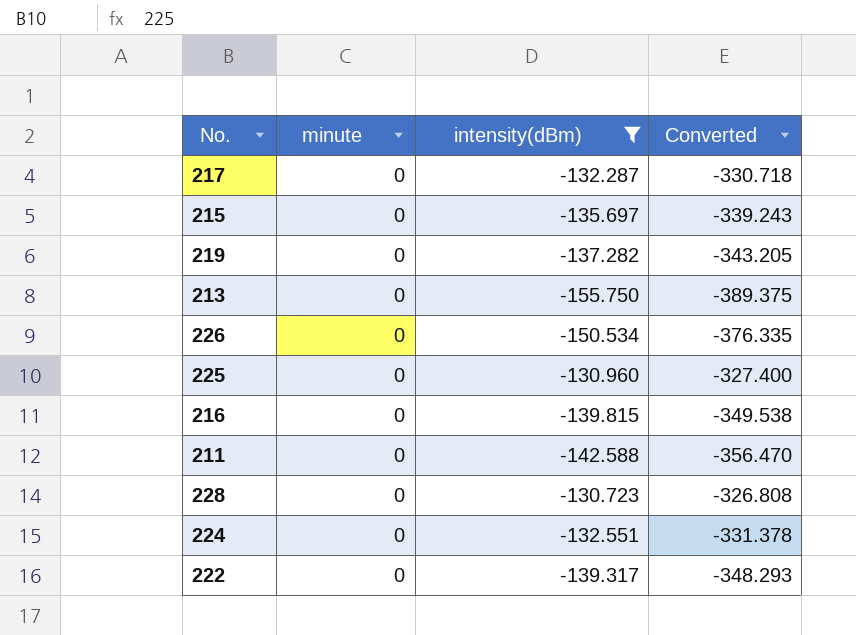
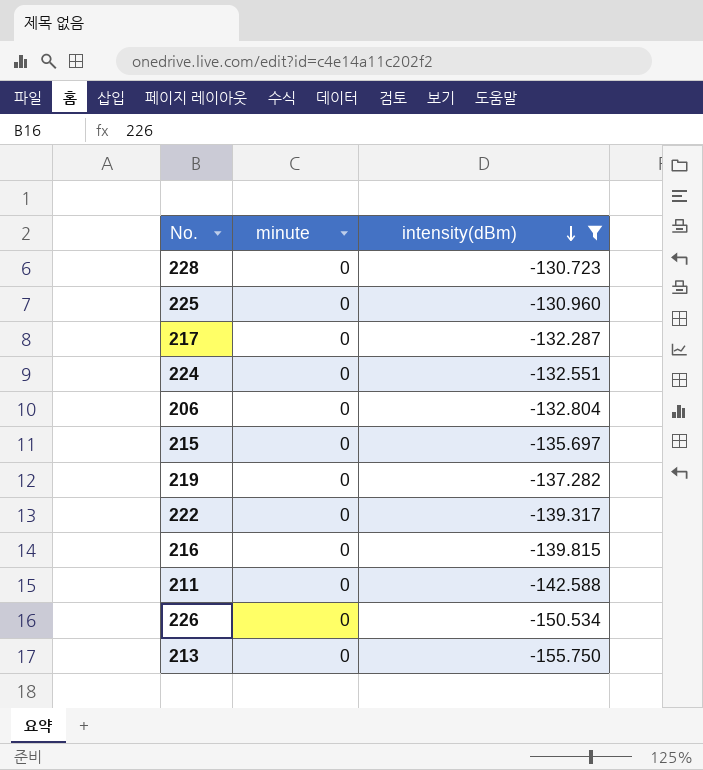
row order: none -> intensity(dBm) descending
column Converted | formula: [intensity(dBm)] * 2.5 -> none
row 206: none -> 0 | -132.804

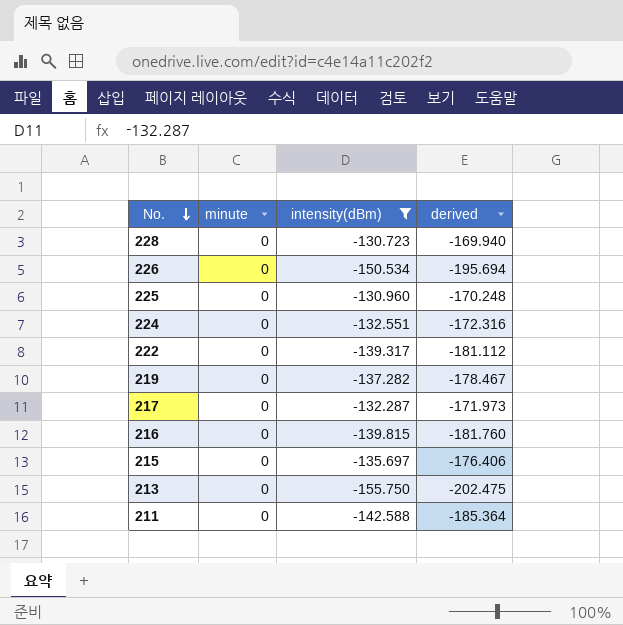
row order: intensity(dBm) descending -> No. descending
column derived | formula: none -> [intensity(dBm)] * 1.3
row 206: 0 | -132.804 -> none

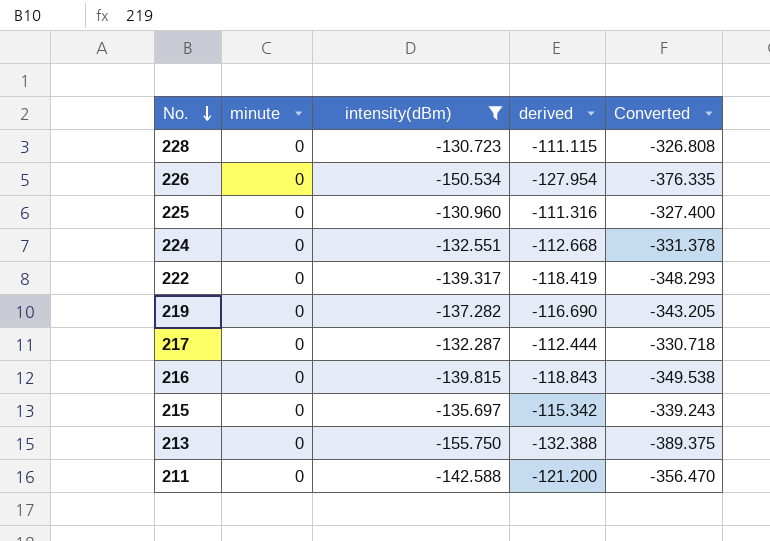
column derived | formula: [intensity(dBm)] * 1.3 -> [intensity(dBm)] * 0.85
column Converted | formula: none -> [intensity(dBm)] * 2.5

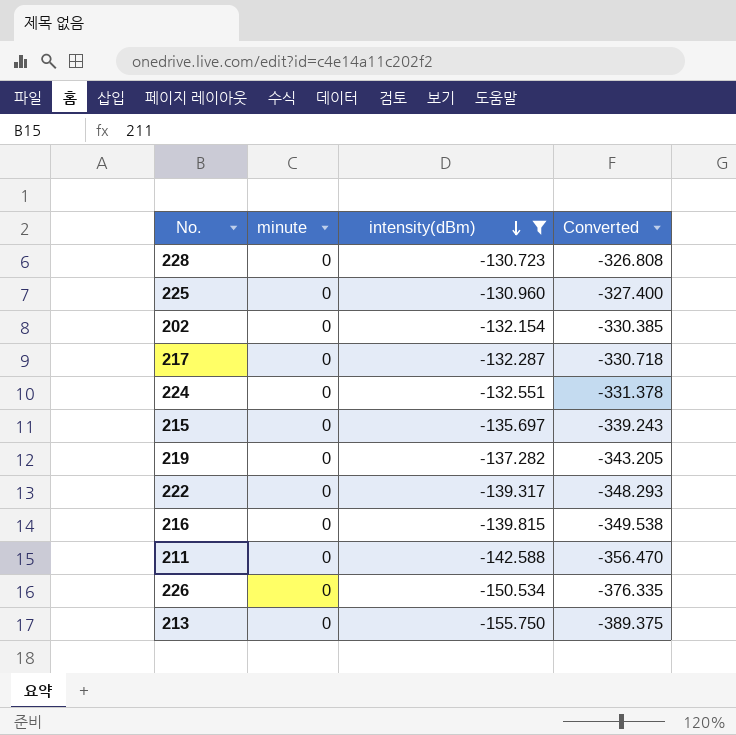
row order: No. descending -> intensity(dBm) descending
column derived | formula: [intensity(dBm)] * 0.85 -> none
row 202: none -> 0 | -132.154 | -330.385

